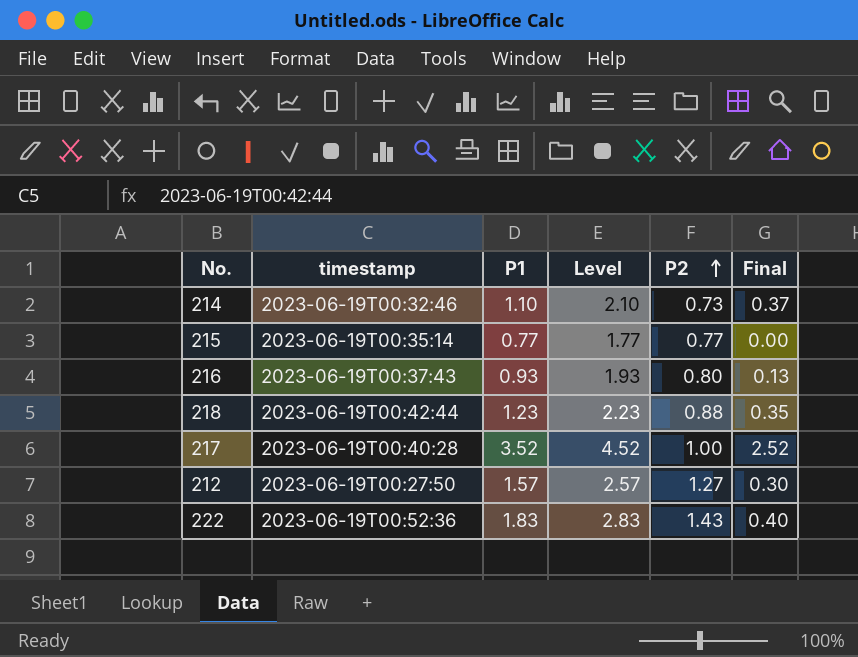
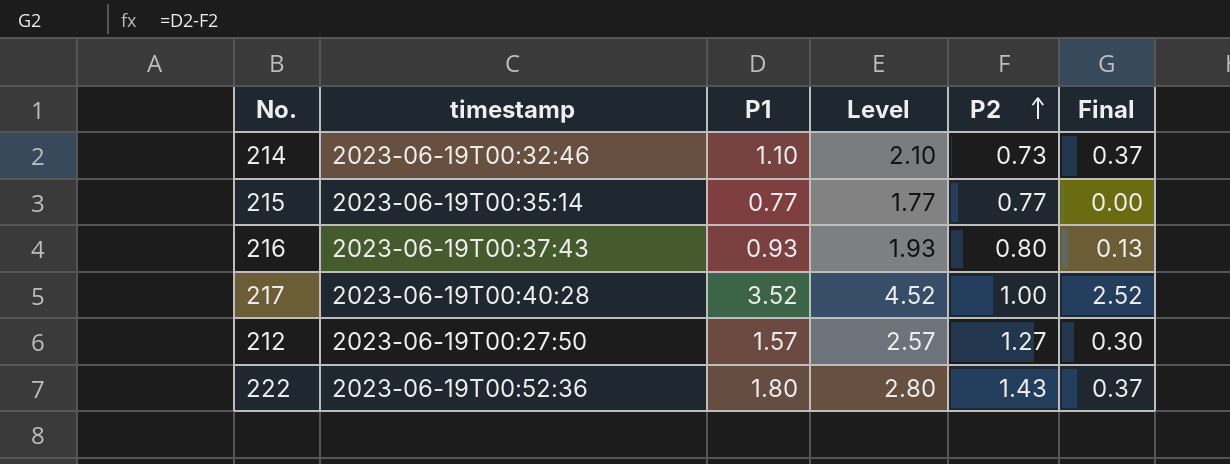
row 218: 2023-06-19T00:42:44 | 1.23 | 2.23 | 0.88 | 0.35 -> none
222 | P1: 1.83 -> 1.80
222 | Level: 2.83 -> 2.80
222 | Final: 0.40 -> 0.37

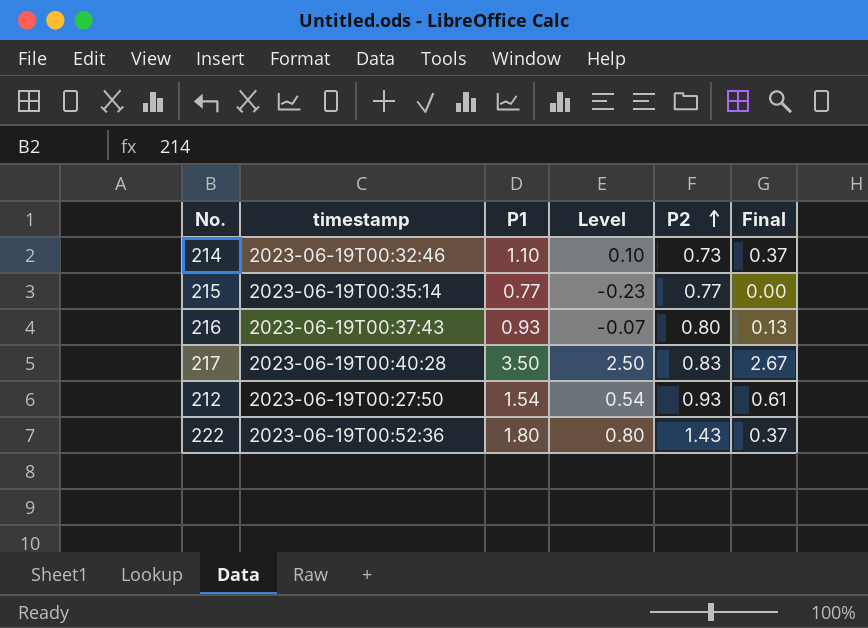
column Level | formula: [P1] + 1 -> [P1] - 1
217 | P1: 3.52 -> 3.50
217 | P2: 1.00 -> 0.83
217 | Final: 2.52 -> 2.67
212 | P1: 1.57 -> 1.54
212 | P2: 1.27 -> 0.93
212 | Final: 0.30 -> 0.61

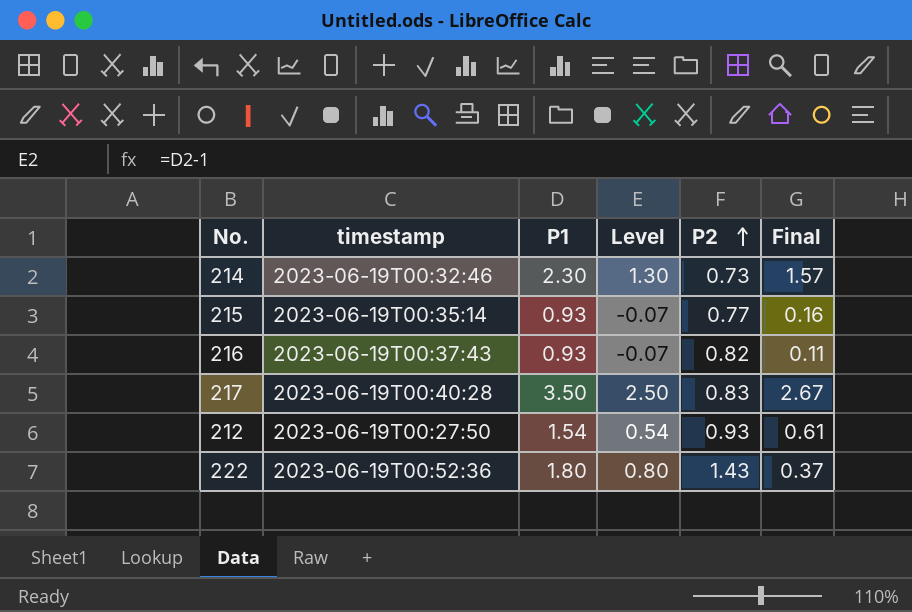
214 | P1: 1.10 -> 2.30
214 | Level: 0.10 -> 1.30
214 | Final: 0.37 -> 1.57
215 | P1: 0.77 -> 0.93
215 | Level: -0.23 -> -0.07
215 | Final: 0.00 -> 0.16
216 | P2: 0.80 -> 0.82
216 | Final: 0.13 -> 0.11

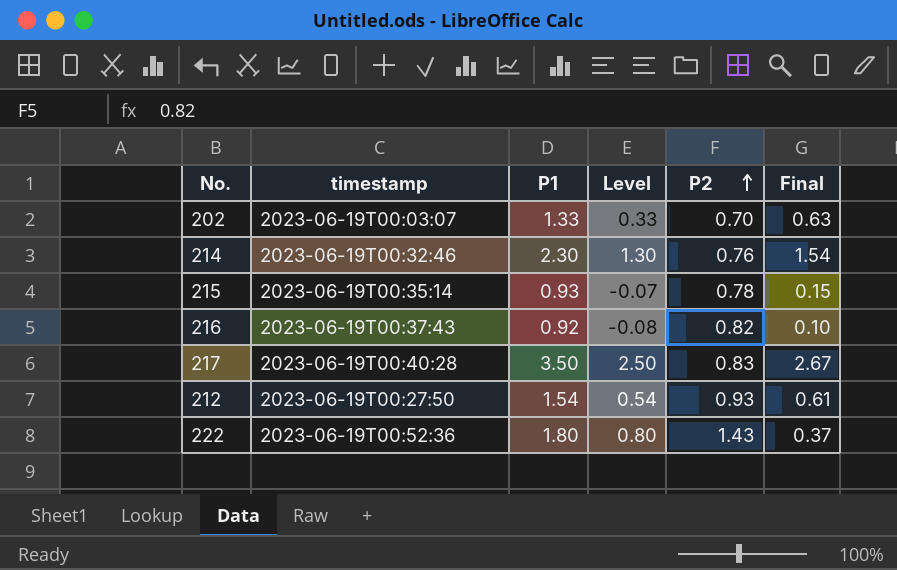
row 202: none -> 2023-06-19T00:03:07 | 1.33 | 0.33 | 0.70 | 0.63
214 | P2: 0.73 -> 0.76
214 | Final: 1.57 -> 1.54
215 | P2: 0.77 -> 0.78
215 | Final: 0.16 -> 0.15
216 | P1: 0.93 -> 0.92
216 | Level: -0.07 -> -0.08
216 | Final: 0.11 -> 0.10

